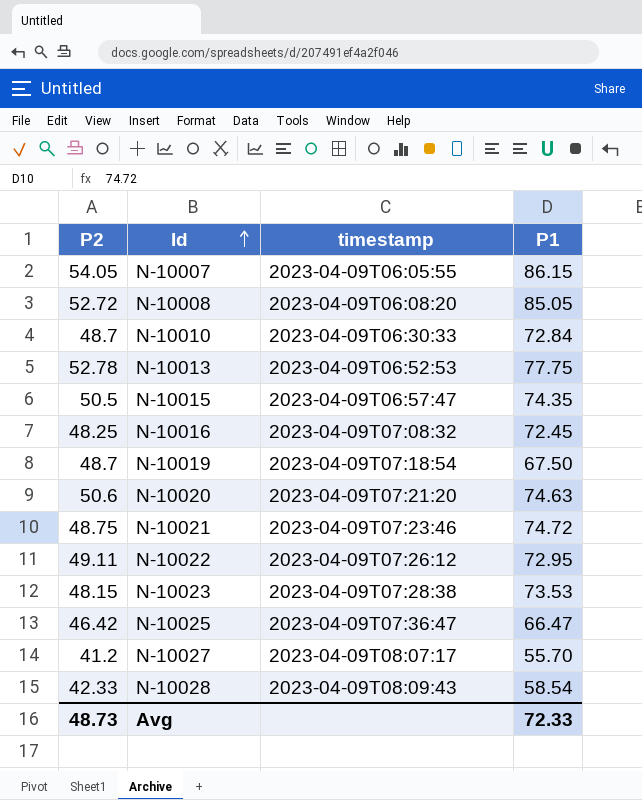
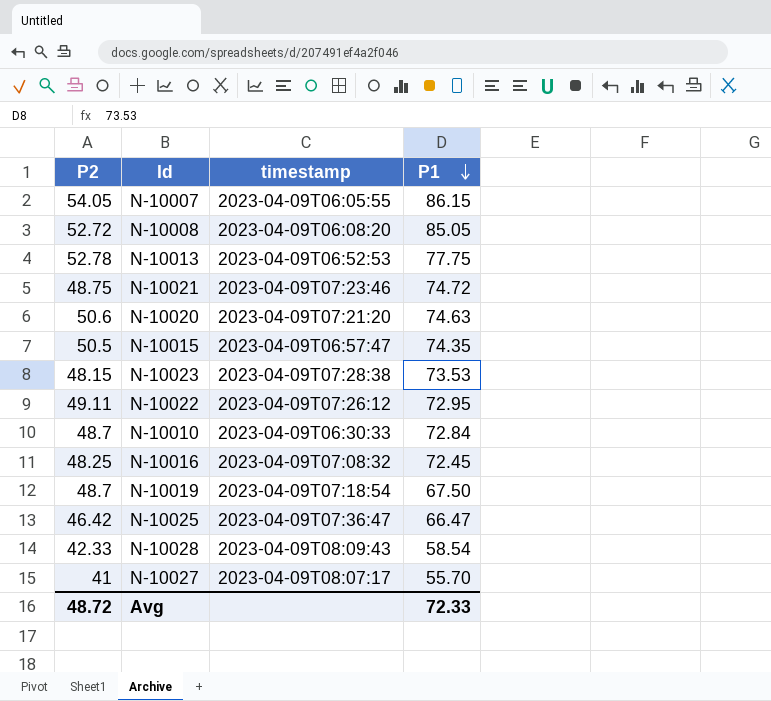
row order: Id ascending -> P1 descending
N-10027 | P2: 41.2 -> 41
Avg | P2: 48.73 -> 48.72

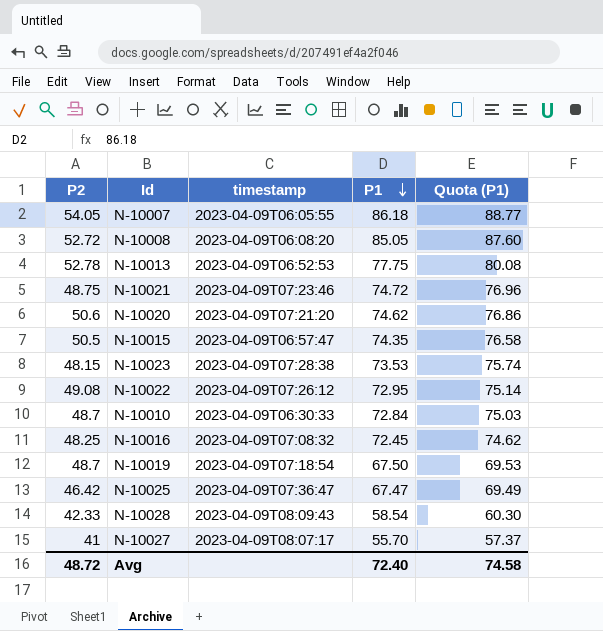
column Quota (P1) | formula: none -> [P1] * 1.03
N-10007 | P1: 86.15 -> 86.18
N-10020 | P1: 74.63 -> 74.62
N-10022 | P2: 49.11 -> 49.08
N-10025 | P1: 66.47 -> 67.47
Avg | P1: 72.33 -> 72.40

